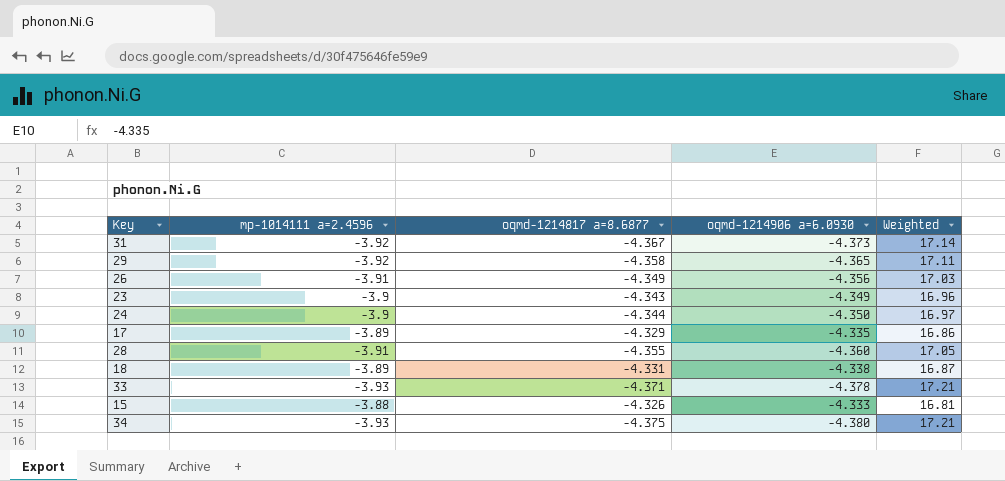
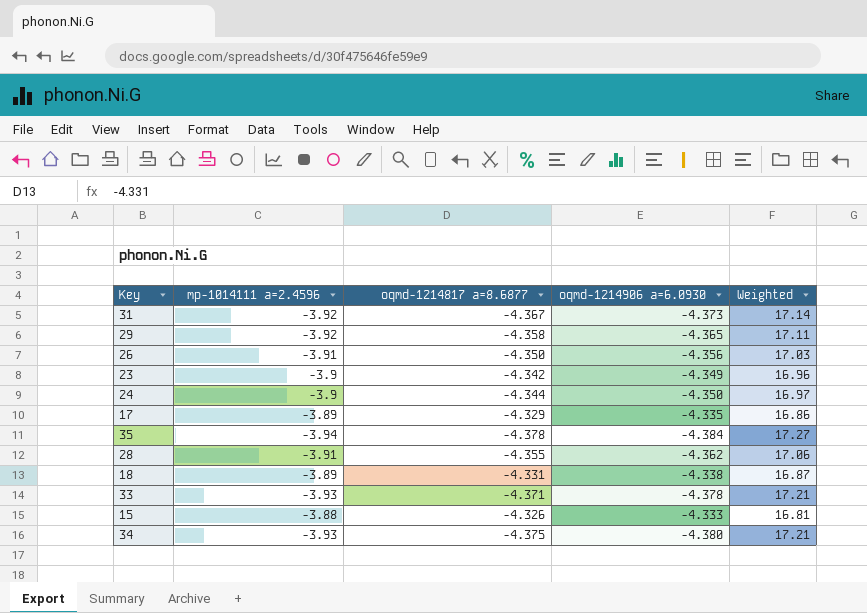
26 | oqmd-1214817 a=8.6877: -4.349 -> -4.350
23 | oqmd-1214817 a=8.6877: -4.343 -> -4.342
row 35: none -> -3.94 | -4.378 | -4.384 | 17.27
28 | oqmd-1214906 a=6.0930: -4.360 -> -4.362
28 | Weighted: 17.05 -> 17.06

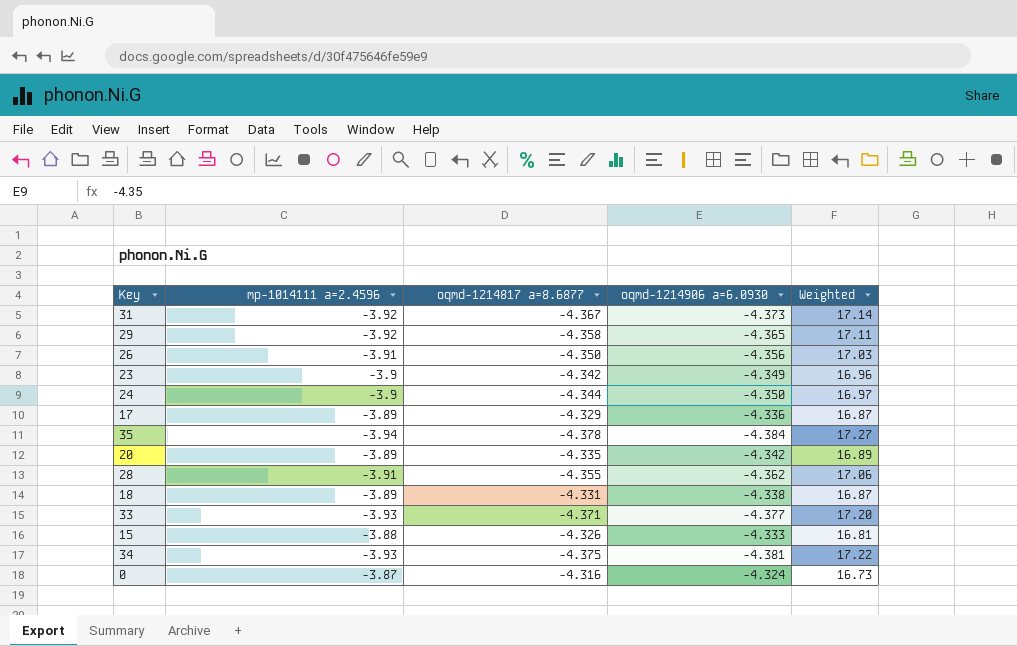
17 | oqmd-1214906 a=6.0930: -4.335 -> -4.336
17 | Weighted: 16.86 -> 16.87
row 20: none -> -3.89 | -4.335 | -4.342 | 16.89
33 | oqmd-1214906 a=6.0930: -4.378 -> -4.377
33 | Weighted: 17.21 -> 17.20
34 | oqmd-1214906 a=6.0930: -4.380 -> -4.381
34 | Weighted: 17.21 -> 17.22
row 0: none -> -3.87 | -4.316 | -4.324 | 16.73

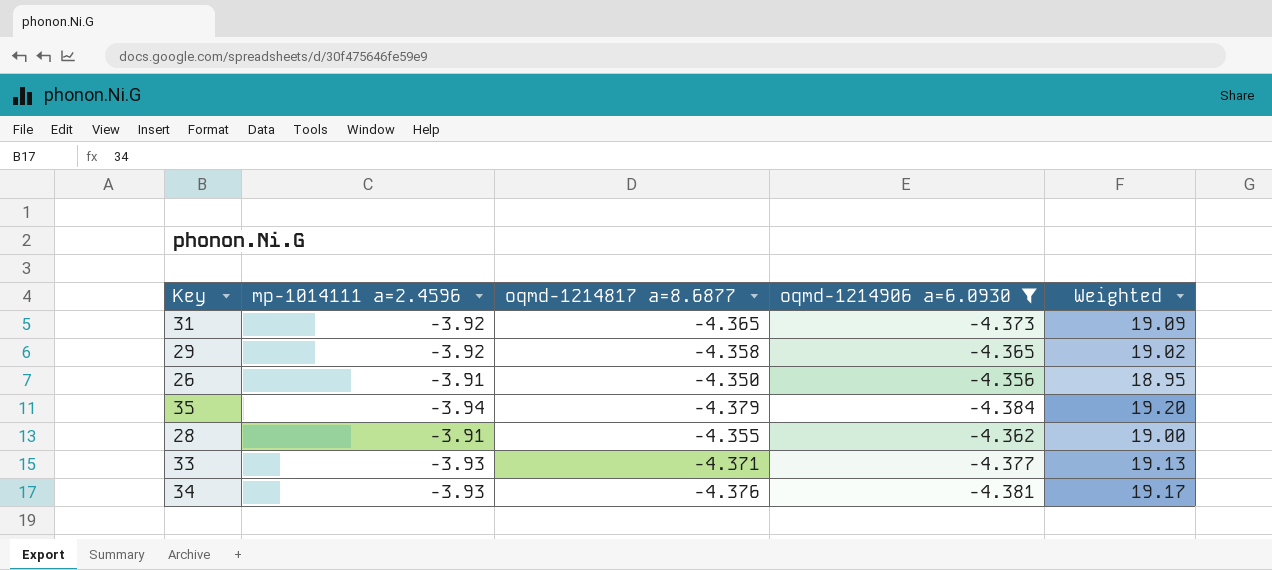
filter: none -> oqmd-1214906 a=6.0930 <= -4.356
column Weighted | formula: [mp-1014111 a=2.4596] * [oqmd-1214906 a=6.0930] -> [oqmd-1214817 a=8.6877] * [oqmd-1214906 a=6.0930]
31 | oqmd-1214817 a=8.6877: -4.367 -> -4.365
35 | oqmd-1214817 a=8.6877: -4.378 -> -4.379
34 | oqmd-1214817 a=8.6877: -4.375 -> -4.376

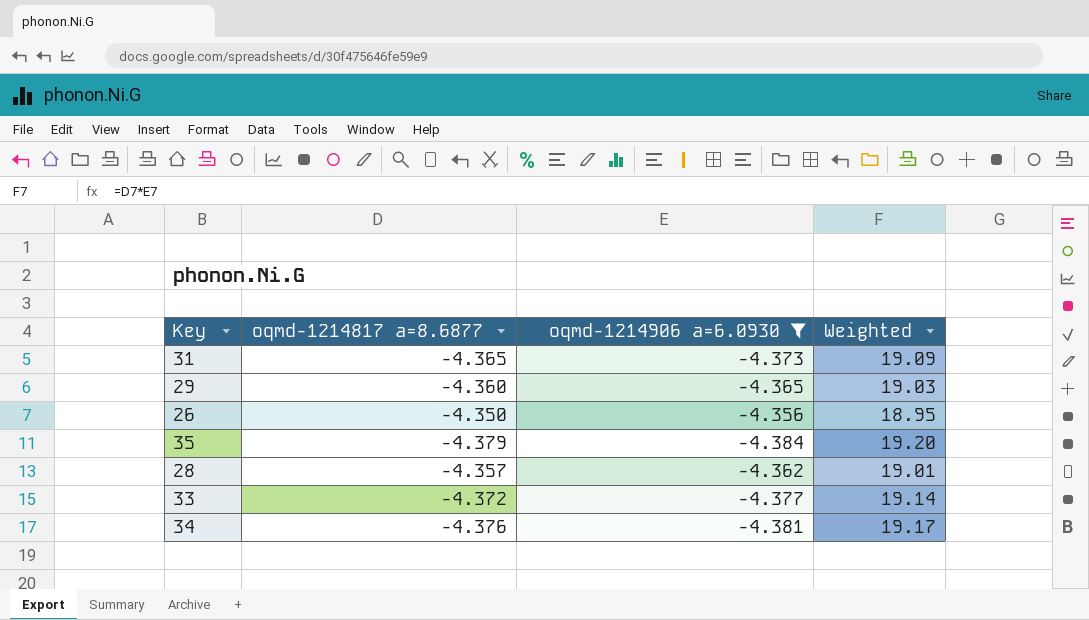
column mp-1014111 a=2.4596 | position: 2 -> none
29 | oqmd-1214817 a=8.6877: -4.358 -> -4.360
29 | Weighted: 19.02 -> 19.03
28 | oqmd-1214817 a=8.6877: -4.355 -> -4.357
28 | Weighted: 19.00 -> 19.01
33 | oqmd-1214817 a=8.6877: -4.371 -> -4.372
33 | Weighted: 19.13 -> 19.14

